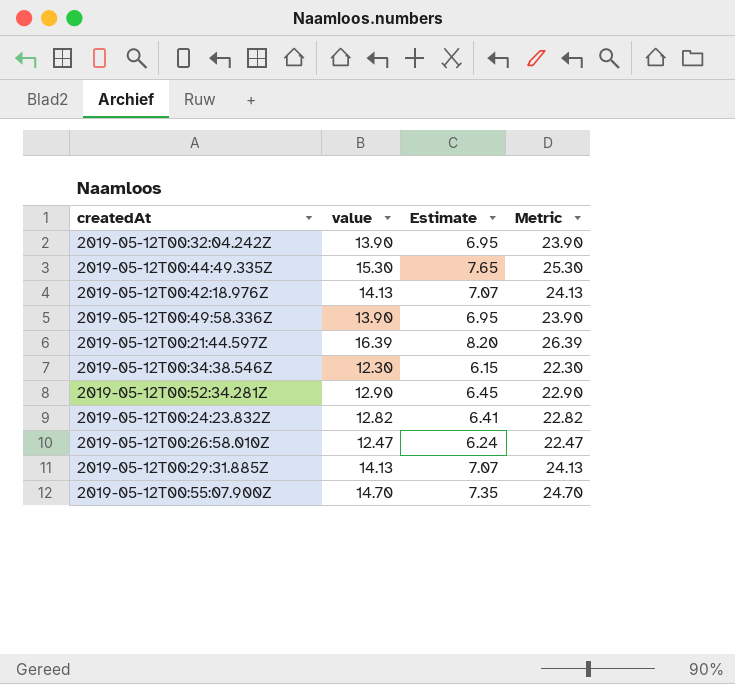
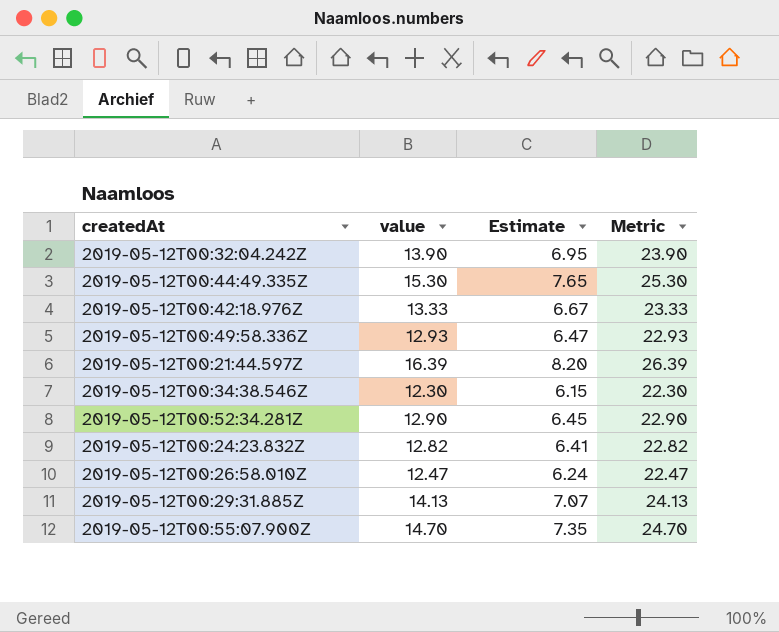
2019-05-12T00:42:18.976Z | value: 14.13 -> 13.33
2019-05-12T00:42:18.976Z | Estimate: 7.07 -> 6.67
2019-05-12T00:42:18.976Z | Metric: 24.13 -> 23.33
2019-05-12T00:49:58.336Z | value: 13.90 -> 12.93
2019-05-12T00:49:58.336Z | Estimate: 6.95 -> 6.47
2019-05-12T00:49:58.336Z | Metric: 23.90 -> 22.93

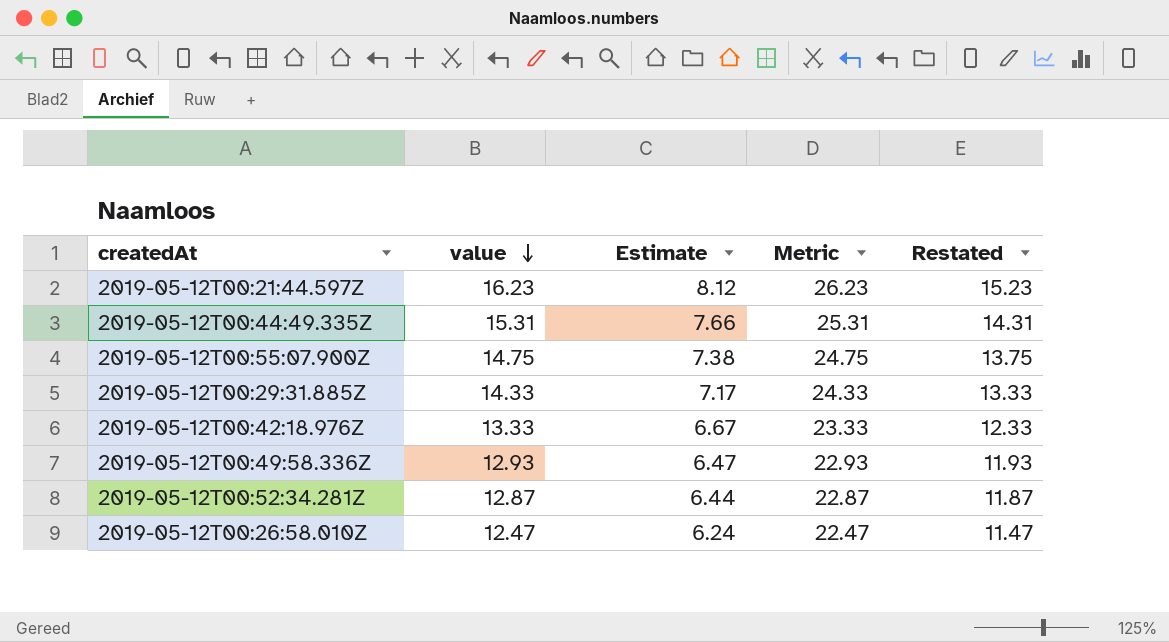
row order: none -> value descending
column Restated | formula: none -> [value] - 1
row 2019-05-12T00:32:04.242Z: 13.90 | 6.95 | 23.90 -> none
row 2019-05-12T00:34:38.546Z: 12.30 | 6.15 | 22.30 -> none
row 2019-05-12T00:24:23.832Z: 12.82 | 6.41 | 22.82 -> none
2019-05-12T00:21:44.597Z | value: 16.39 -> 16.23
2019-05-12T00:21:44.597Z | Estimate: 8.20 -> 8.12
2019-05-12T00:21:44.597Z | Metric: 26.39 -> 26.23
2019-05-12T00:44:49.335Z | value: 15.30 -> 15.31
2019-05-12T00:44:49.335Z | Estimate: 7.65 -> 7.66
2019-05-12T00:44:49.335Z | Metric: 25.30 -> 25.31
2019-05-12T00:55:07.900Z | value: 14.70 -> 14.75
2019-05-12T00:55:07.900Z | Estimate: 7.35 -> 7.38
2019-05-12T00:55:07.900Z | Metric: 24.70 -> 24.75
2019-05-12T00:29:31.885Z | value: 14.13 -> 14.33
2019-05-12T00:29:31.885Z | Estimate: 7.07 -> 7.17
2019-05-12T00:29:31.885Z | Metric: 24.13 -> 24.33
2019-05-12T00:52:34.281Z | value: 12.90 -> 12.87
2019-05-12T00:52:34.281Z | Estimate: 6.45 -> 6.44
2019-05-12T00:52:34.281Z | Metric: 22.90 -> 22.87

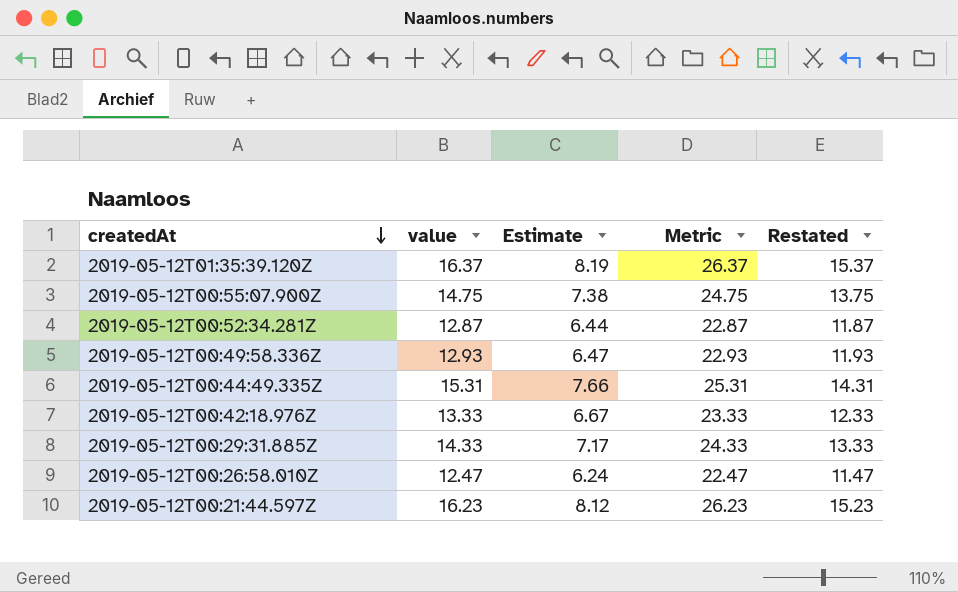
row order: value descending -> createdAt descending
row 2019-05-12T01:35:39.120Z: none -> 16.37 | 8.19 | 26.37 | 15.37

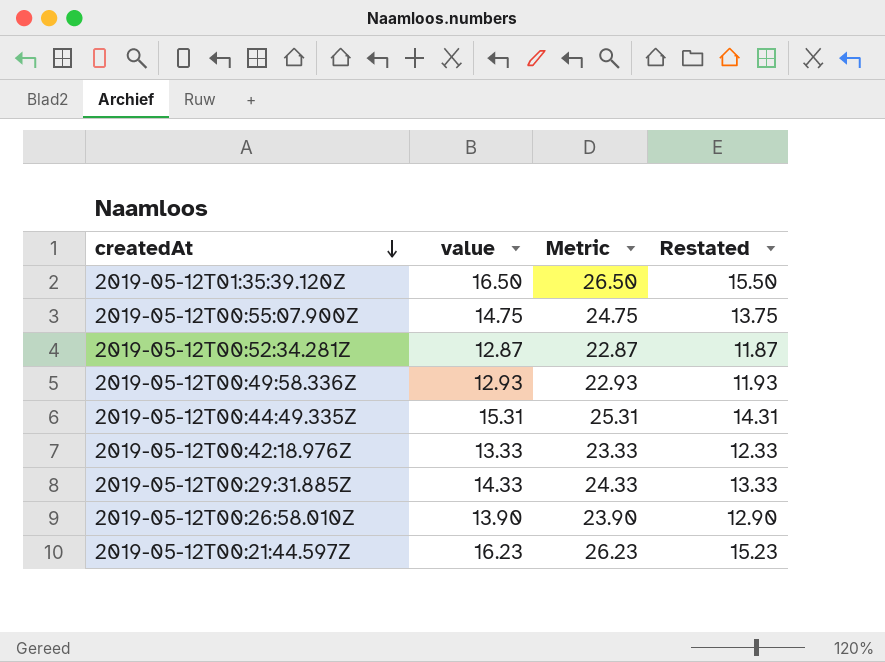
column Estimate | formula: [value] * 0.5 -> none
2019-05-12T01:35:39.120Z | value: 16.37 -> 16.50
2019-05-12T01:35:39.120Z | Metric: 26.37 -> 26.50
2019-05-12T01:35:39.120Z | Restated: 15.37 -> 15.50
2019-05-12T00:26:58.010Z | value: 12.47 -> 13.90
2019-05-12T00:26:58.010Z | Metric: 22.47 -> 23.90
2019-05-12T00:26:58.010Z | Restated: 11.47 -> 12.90

